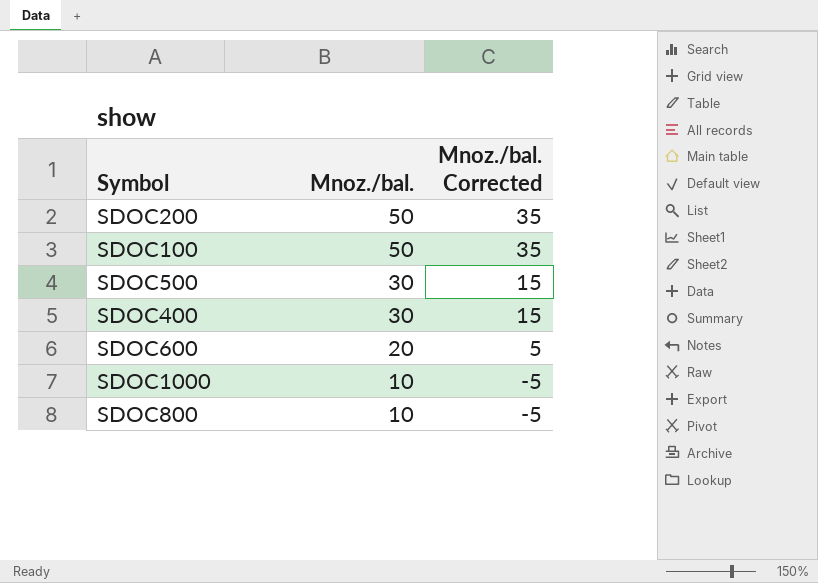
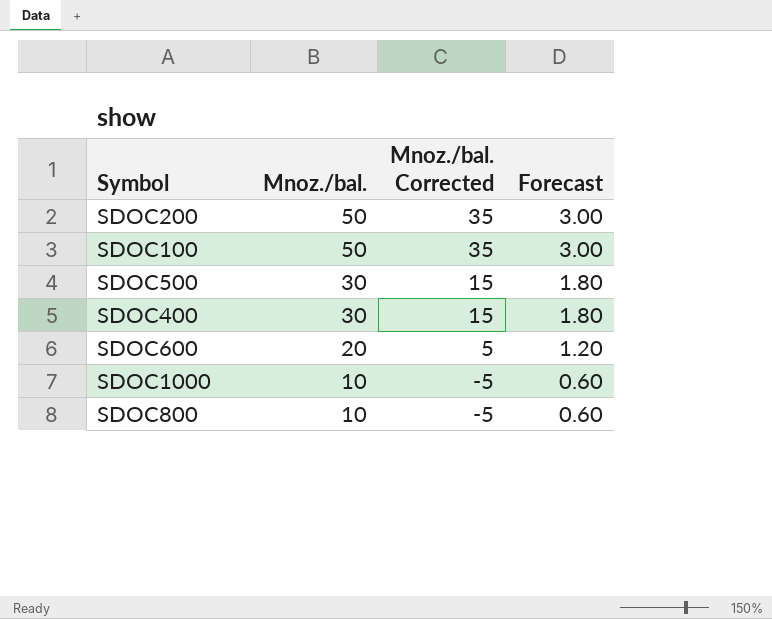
column Forecast | formula: none -> [Mnoz./bal.] * 0.06

